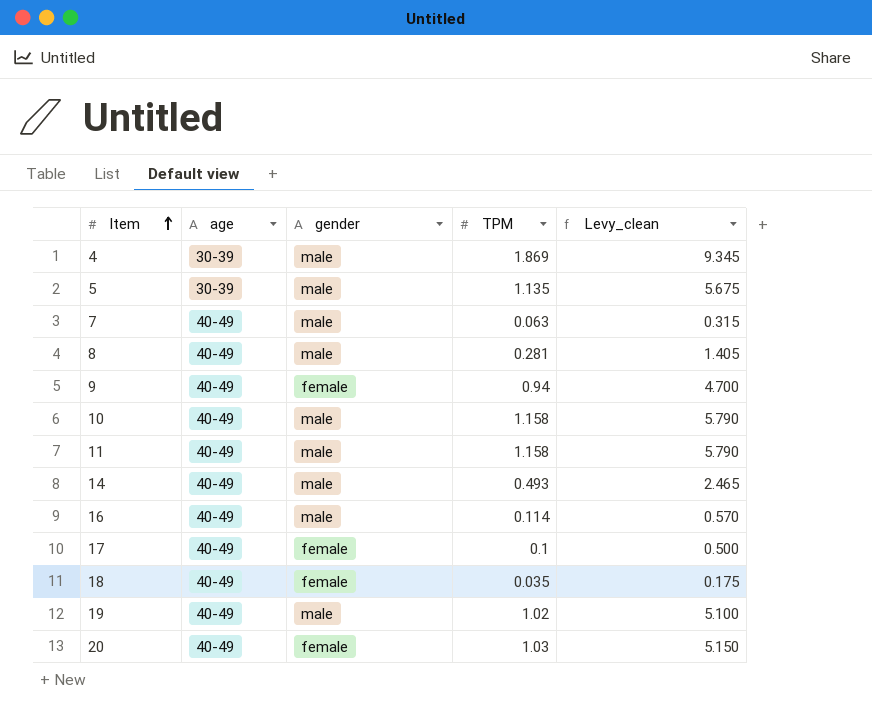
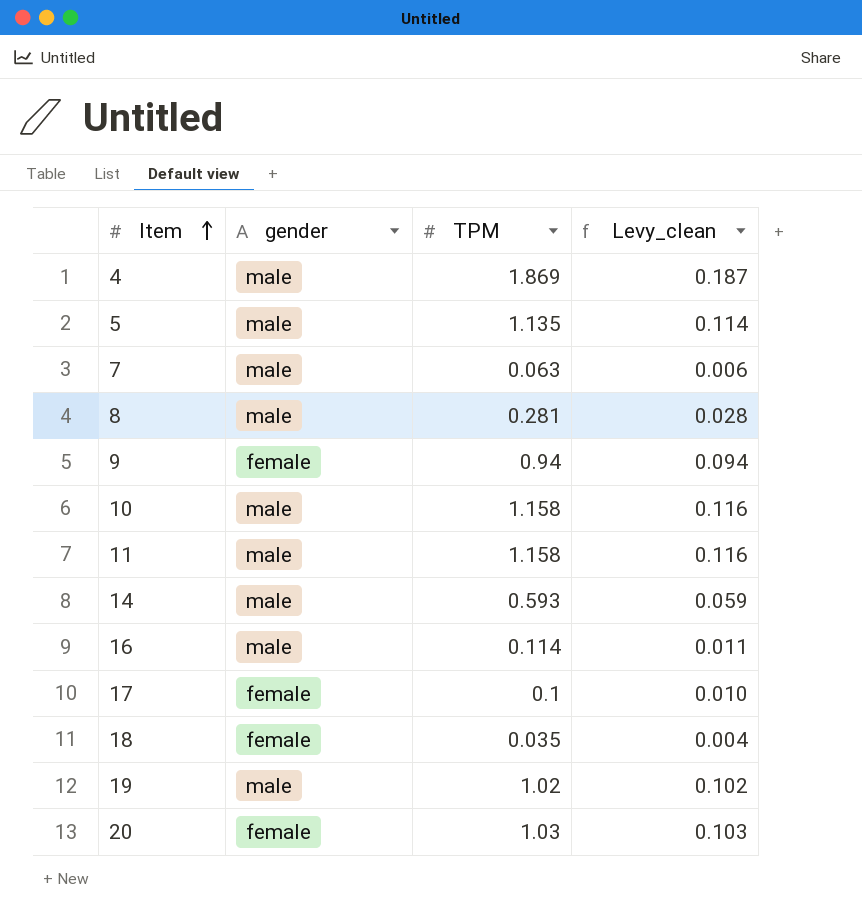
column age | position: 2 -> none
column Levy_clean | formula: [TPM] * 5 -> [TPM] * 0.1
14 | TPM: 0.493 -> 0.593

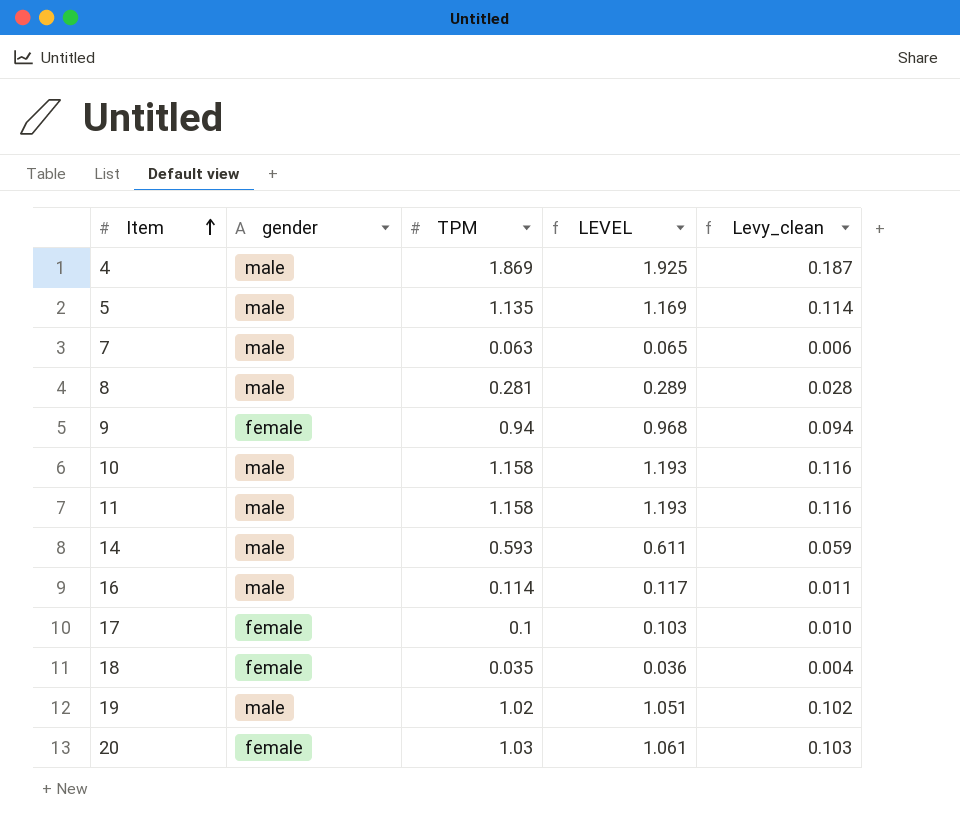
column LEVEL | formula: none -> [TPM] * 1.03

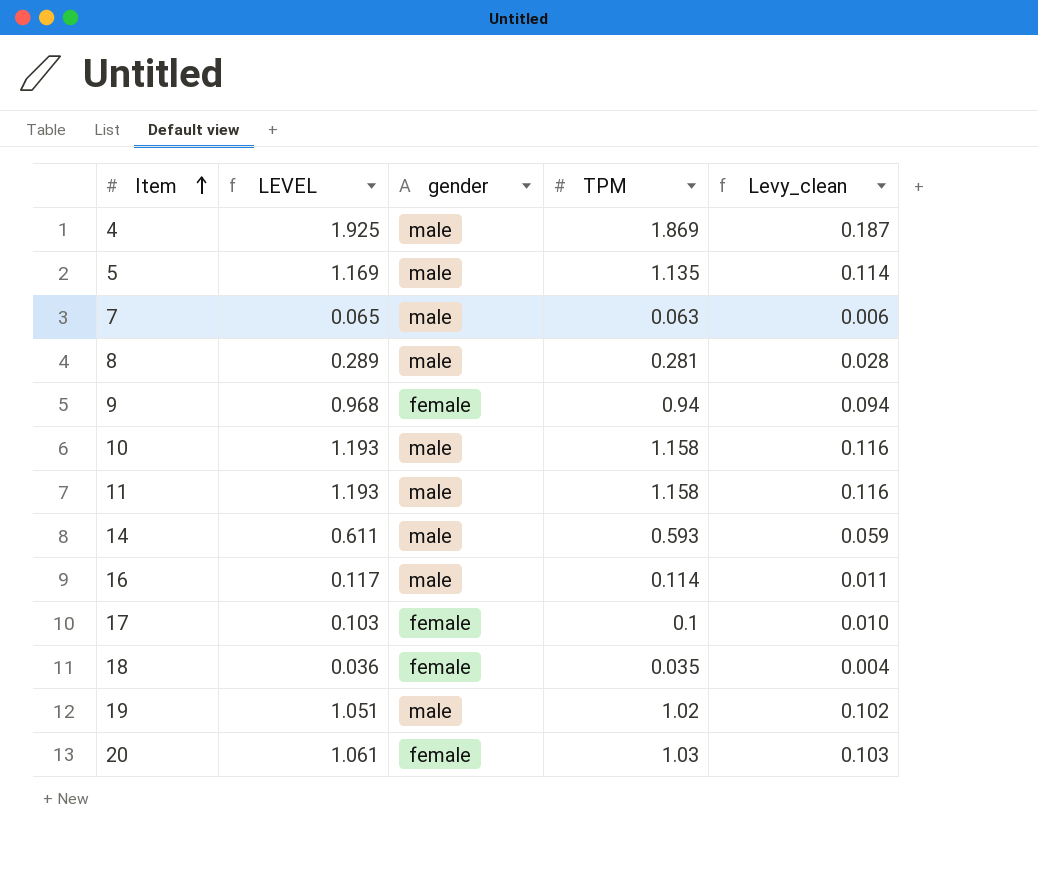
column LEVEL | position: 4 -> 2

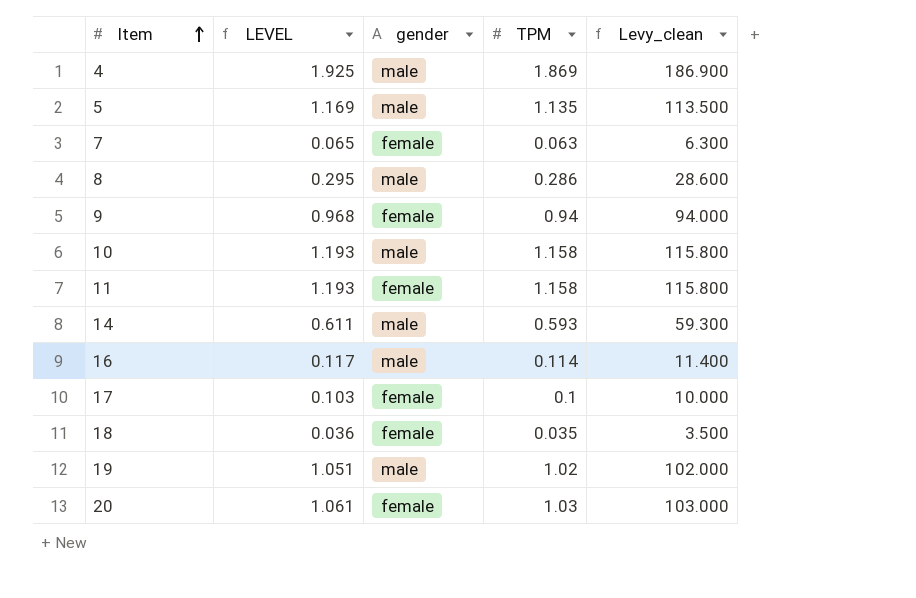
column Levy_clean | formula: [TPM] * 0.1 -> [TPM] * 100
7 | gender: male -> female
8 | LEVEL: 0.289 -> 0.295
8 | TPM: 0.281 -> 0.286
11 | gender: male -> female

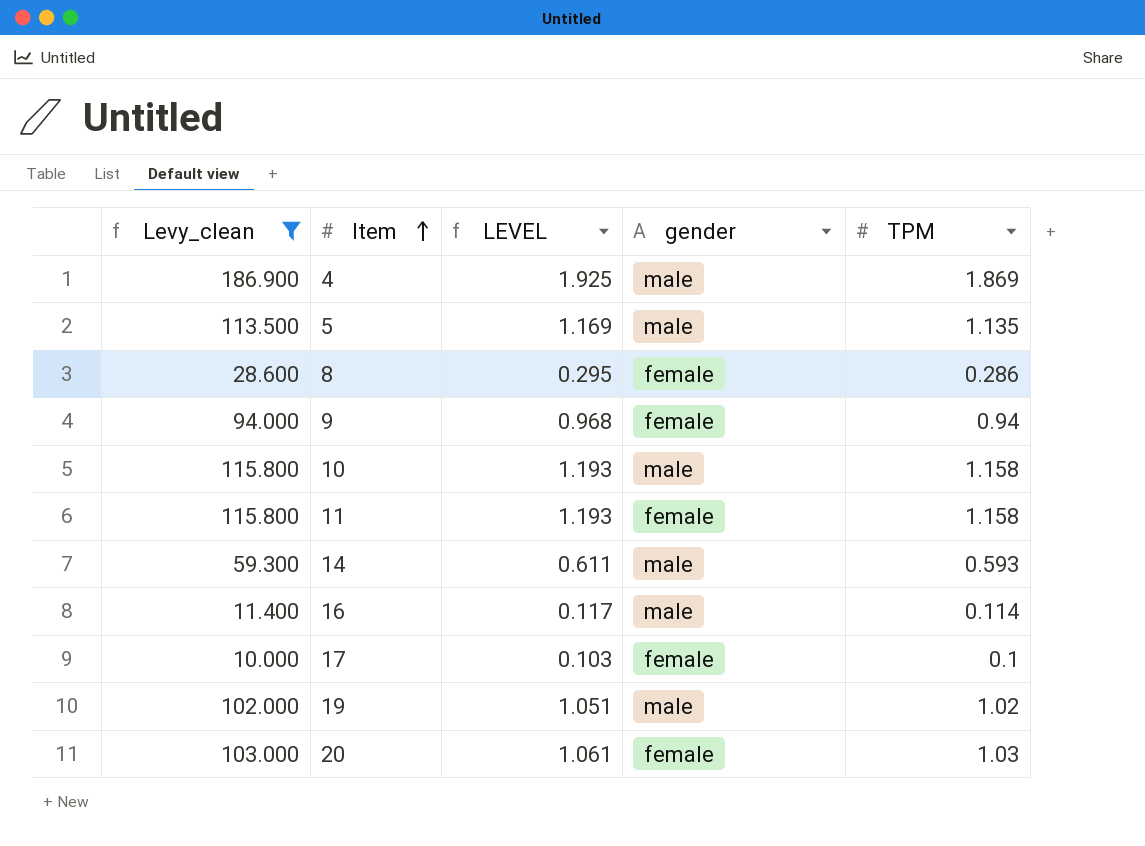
filter: none -> Levy_clean >= 10.000
column Levy_clean | position: 5 -> 1
8 | gender: male -> female

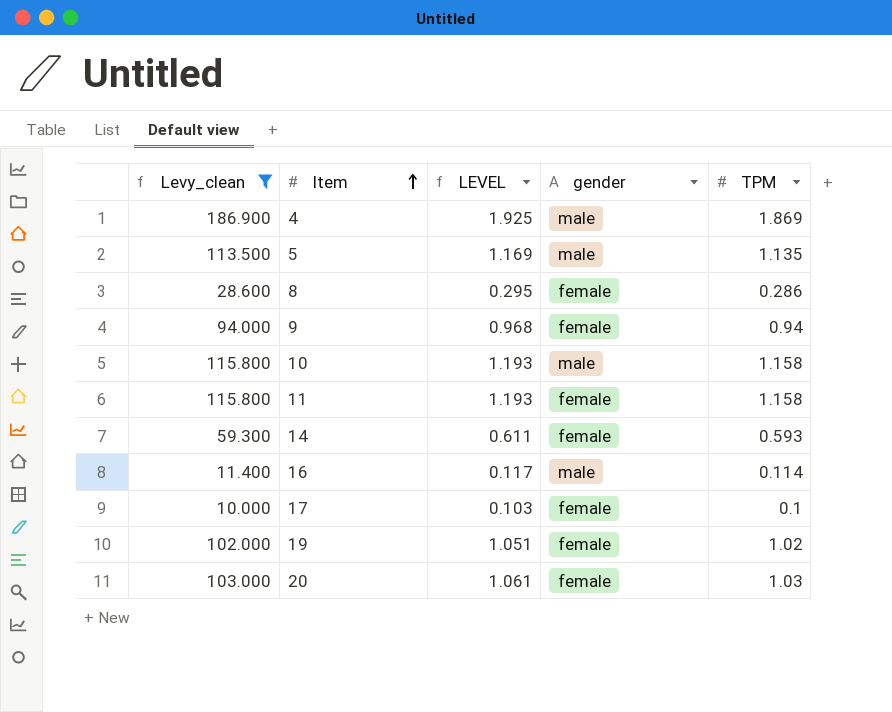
14 | gender: male -> female
19 | gender: male -> female

